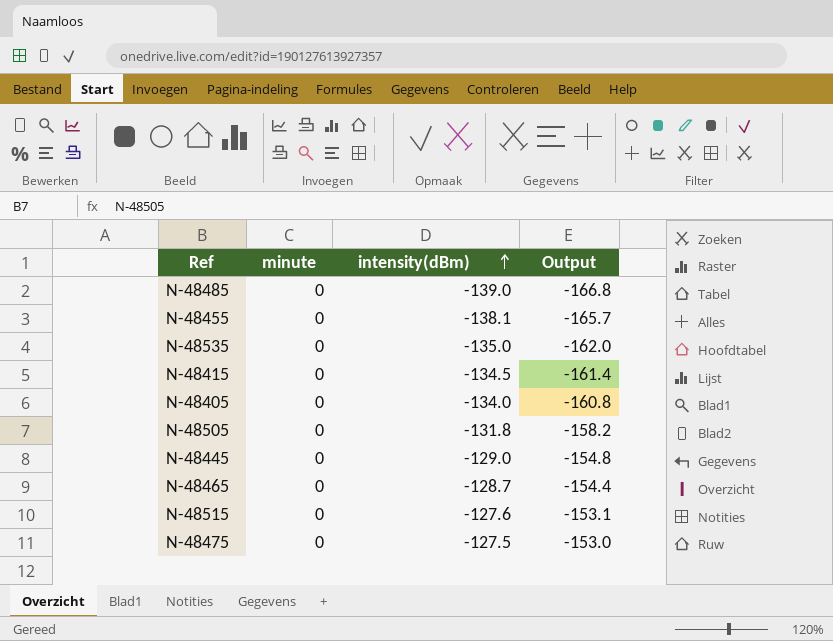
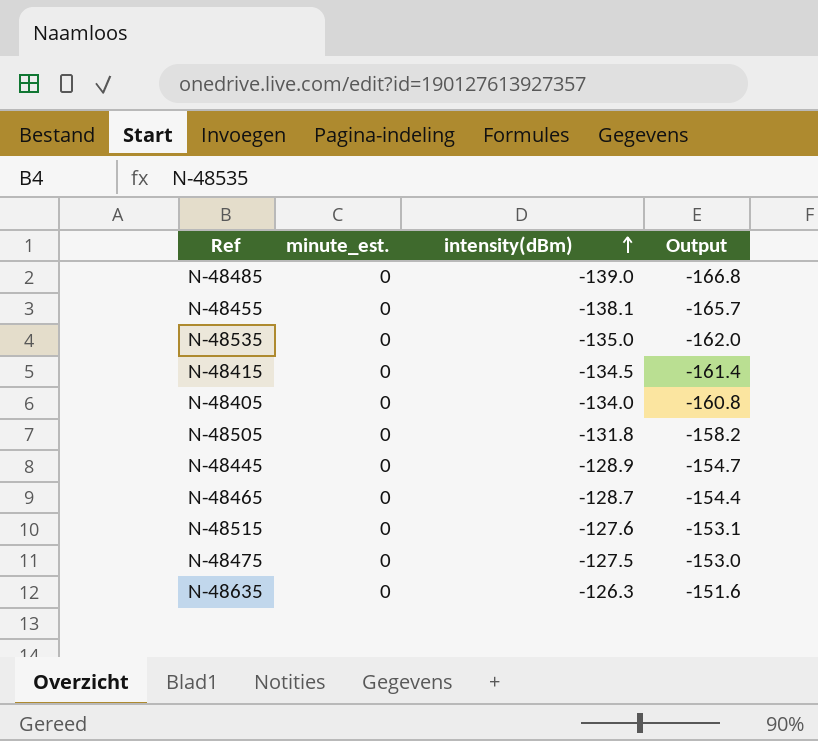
column name: minute -> minute_est.
N-48445 | intensity(dBm): -129.0 -> -128.9
N-48445 | Output: -154.8 -> -154.7
row N-48635: none -> 0 | -126.3 | -151.6

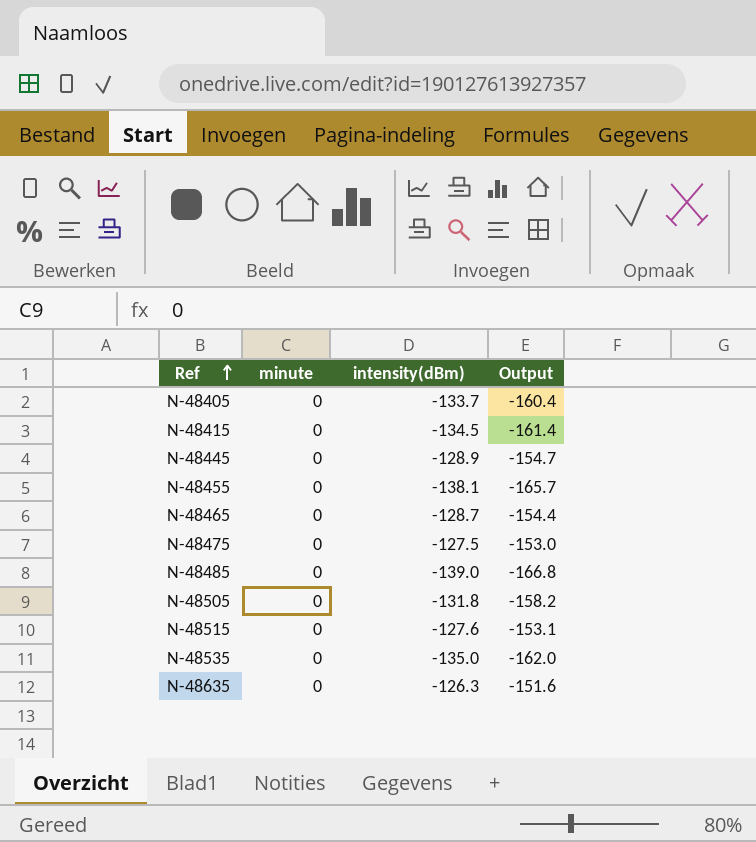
row order: intensity(dBm) ascending -> Ref ascending
column name: minute_est. -> minute
N-48405 | intensity(dBm): -134.0 -> -133.7
N-48405 | Output: -160.8 -> -160.4

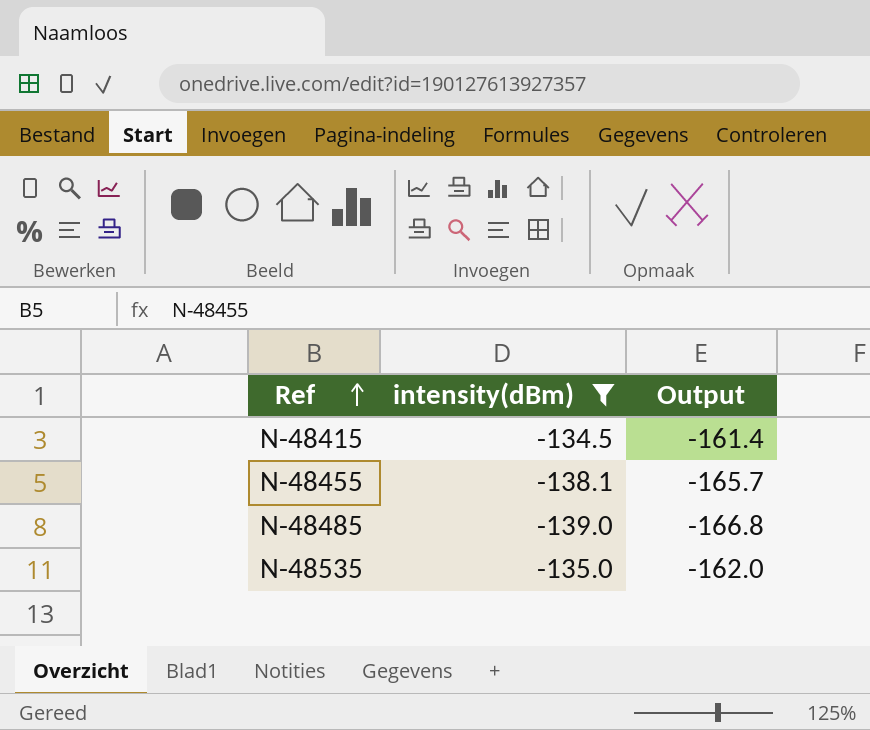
filter: none -> intensity(dBm) <= -134.5
column minute | position: 2 -> none

